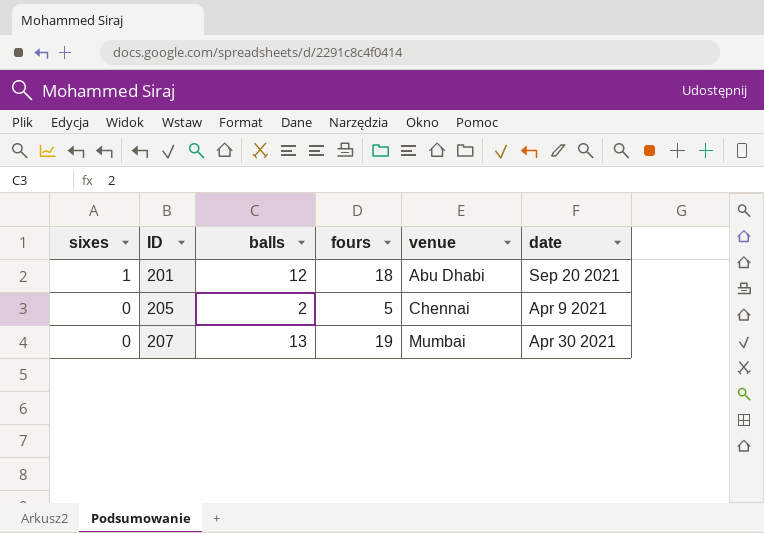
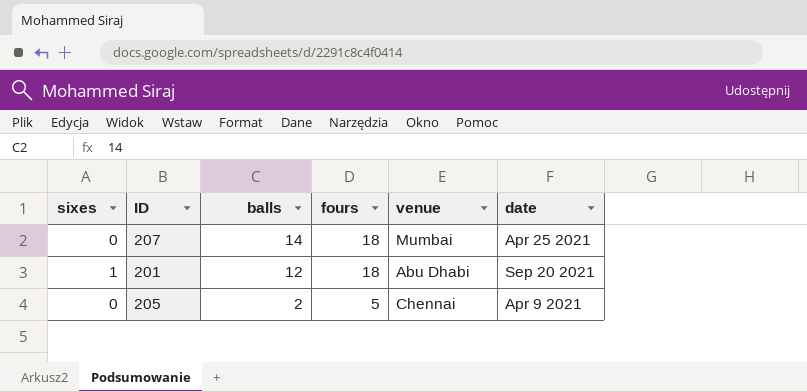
row order: sixes descending -> balls descending
207 | balls: 13 -> 14
207 | fours: 19 -> 18
207 | date: Apr 30 2021 -> Apr 25 2021

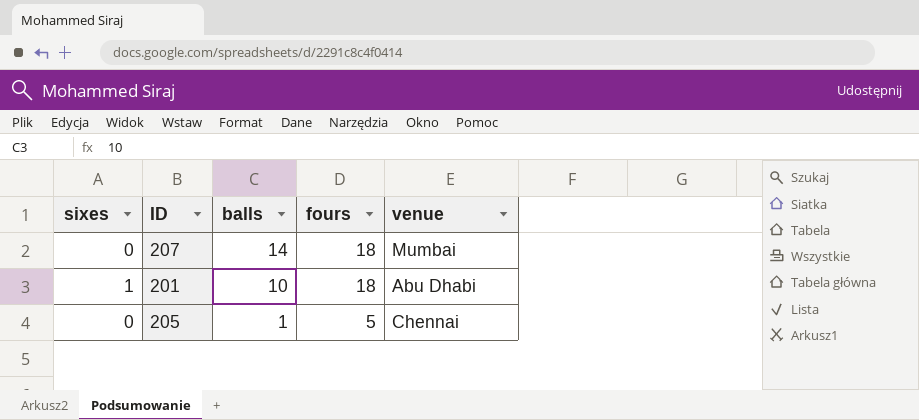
column date | position: 6 -> none
201 | balls: 12 -> 10
205 | balls: 2 -> 1

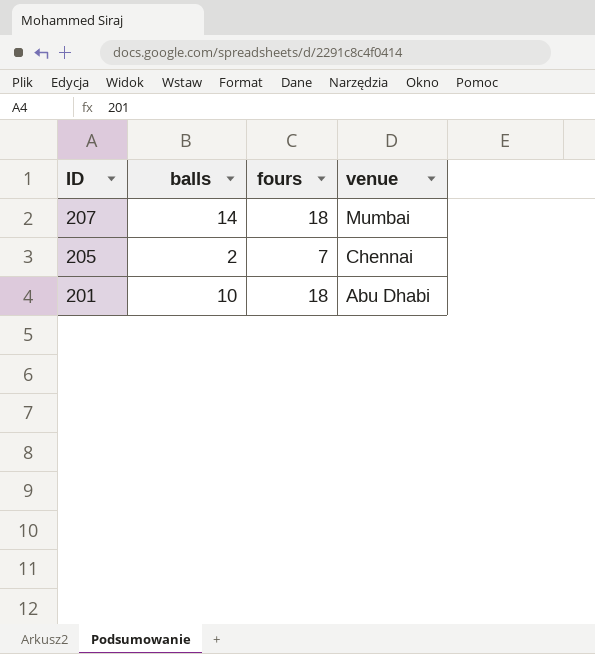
row order: balls descending -> ID descending
column sixes | position: 1 -> none
205 | balls: 1 -> 2
205 | fours: 5 -> 7

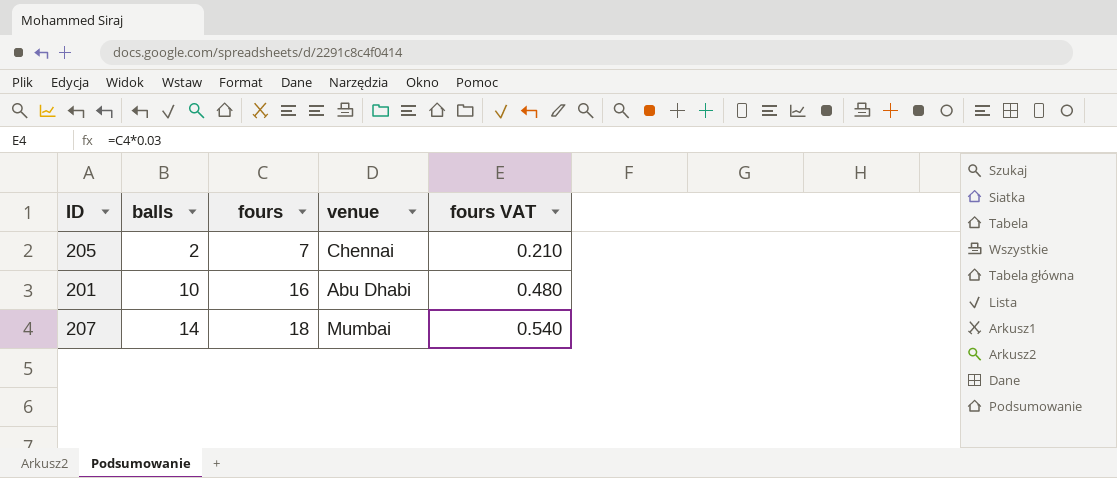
row order: ID descending -> balls ascending
column fours VAT | formula: none -> [fours] * 0.03
201 | fours: 18 -> 16

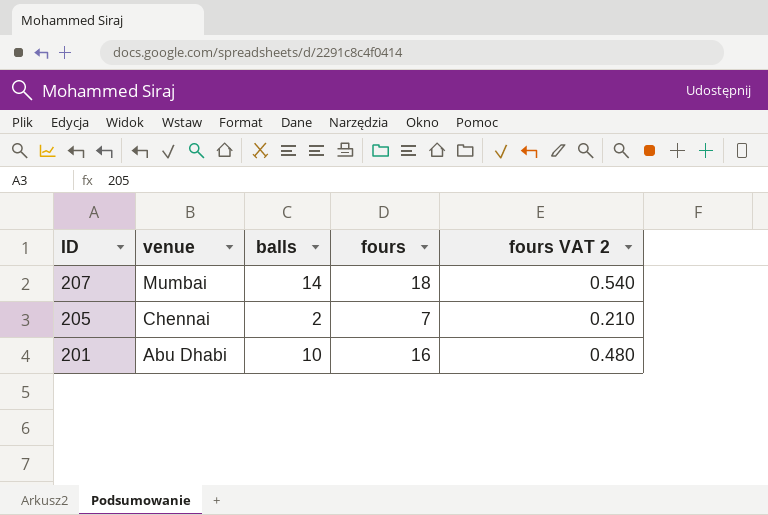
row order: balls ascending -> ID descending
column venue | position: 4 -> 2
column name: fours VAT -> fours VAT 2

